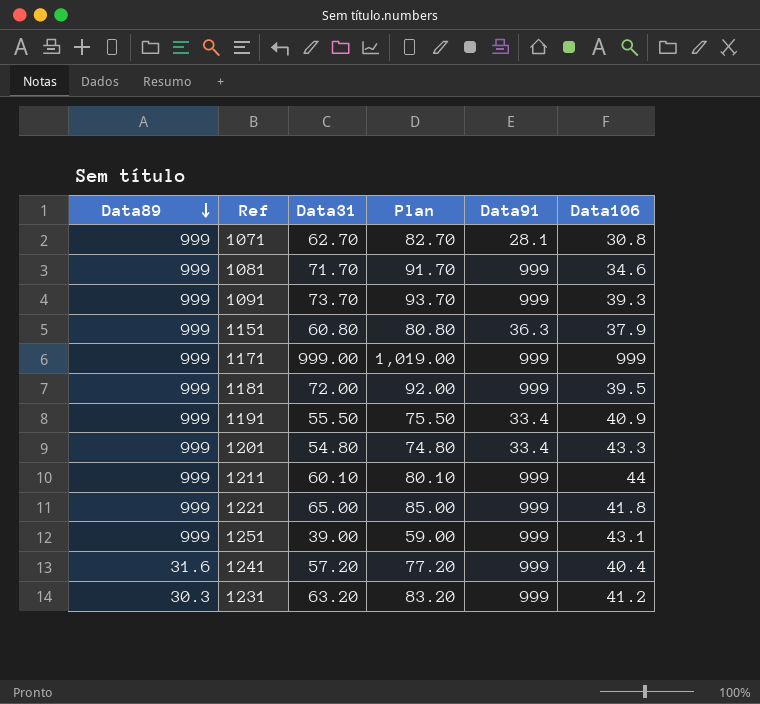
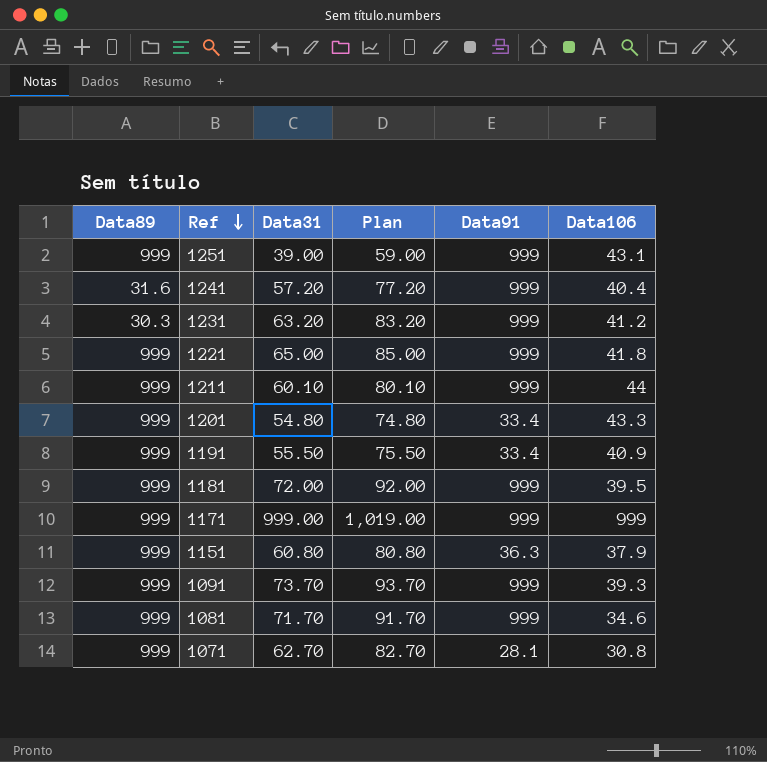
row order: Data89 descending -> Ref descending

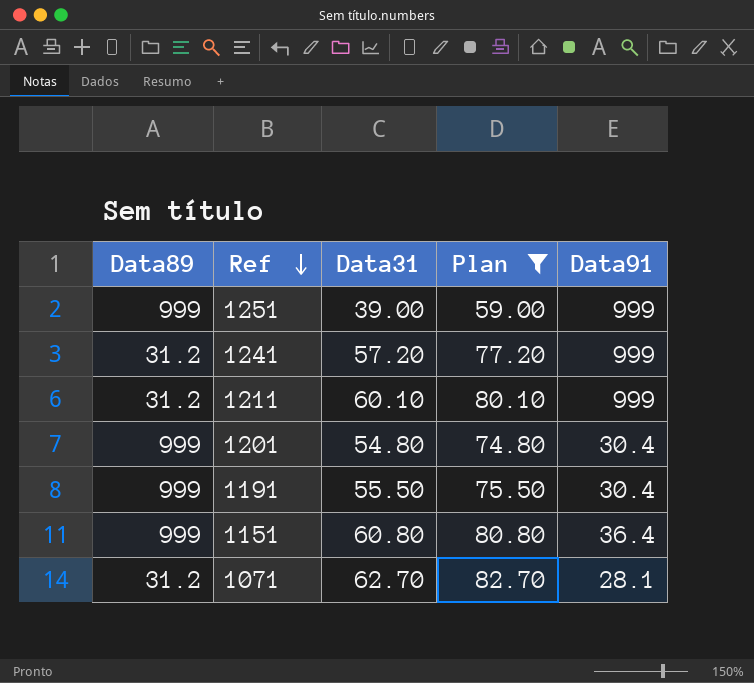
filter: none -> Plan <= 82.70
column Data106 | position: 6 -> none
1241 | Data89: 31.6 -> 31.2
1211 | Data89: 999 -> 31.2
1201 | Data91: 33.4 -> 30.4
1191 | Data91: 33.4 -> 30.4
1151 | Data91: 36.3 -> 36.4
1071 | Data89: 999 -> 31.2

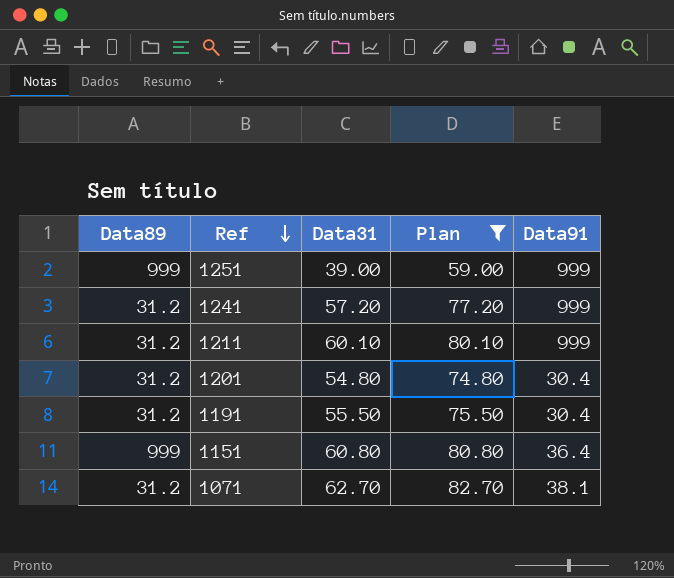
1201 | Data89: 999 -> 31.2
1191 | Data89: 999 -> 31.2
1071 | Data91: 28.1 -> 38.1

